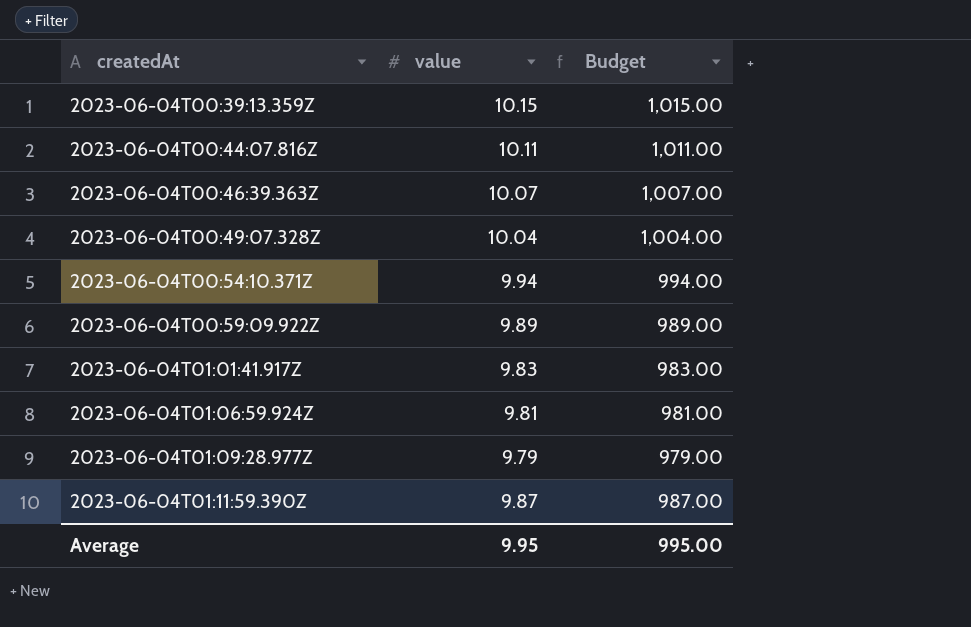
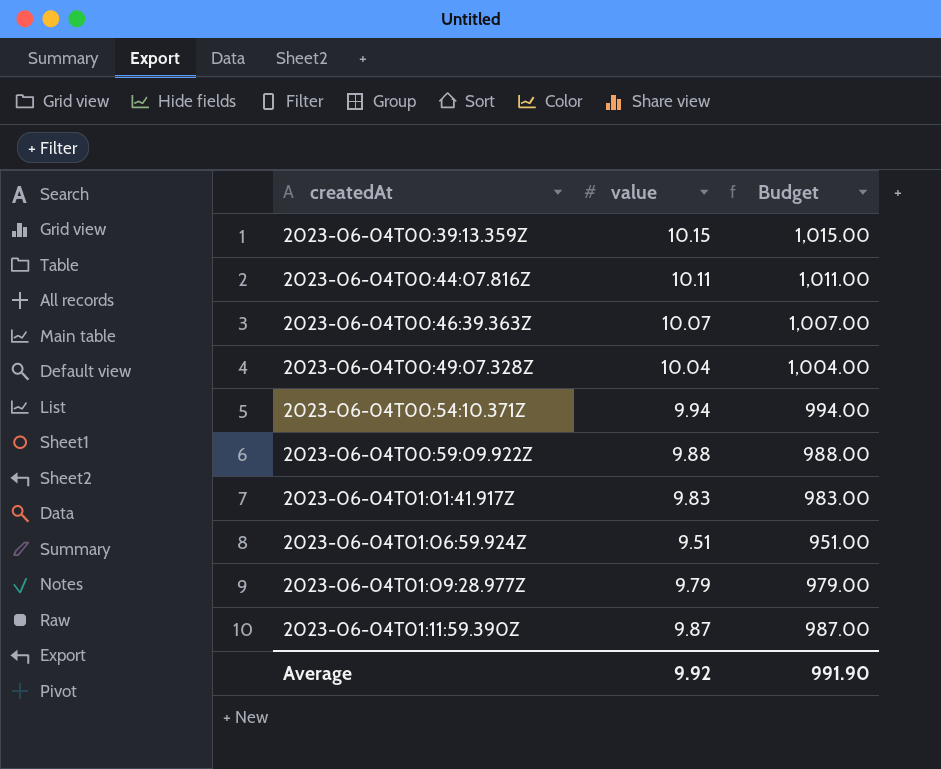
2023-06-04T00:59:09.922Z | value: 9.89 -> 9.88
2023-06-04T00:59:09.922Z | Budget: 989.00 -> 988.00
2023-06-04T01:06:59.924Z | value: 9.81 -> 9.51
2023-06-04T01:06:59.924Z | Budget: 981.00 -> 951.00
Average | value: 9.95 -> 9.92
Average | Budget: 995.00 -> 991.90

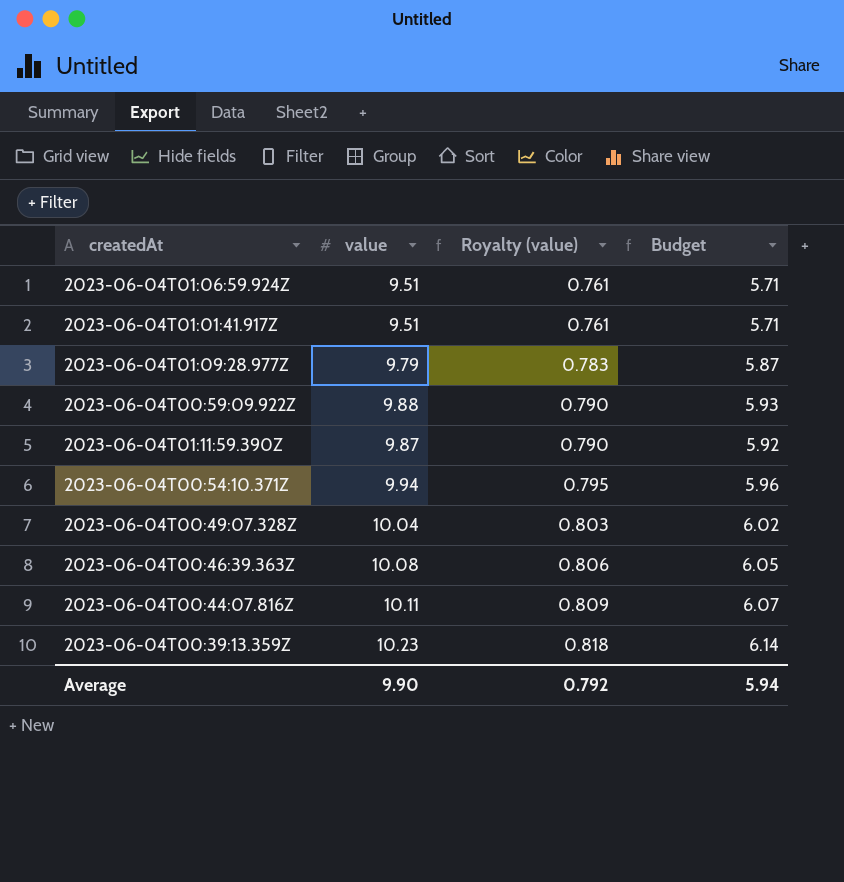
row order: createdAt ascending -> Royalty (value) ascending
column Royalty (value) | formula: none -> [value] * 0.08
column Budget | formula: [value] * 100 -> [value] * 0.6
2023-06-04T01:01:41.917Z | value: 9.83 -> 9.51
2023-06-04T00:46:39.363Z | value: 10.07 -> 10.08
2023-06-04T00:39:13.359Z | value: 10.15 -> 10.23
Average | value: 9.92 -> 9.90
Average | Budget: 991.90 -> 5.94

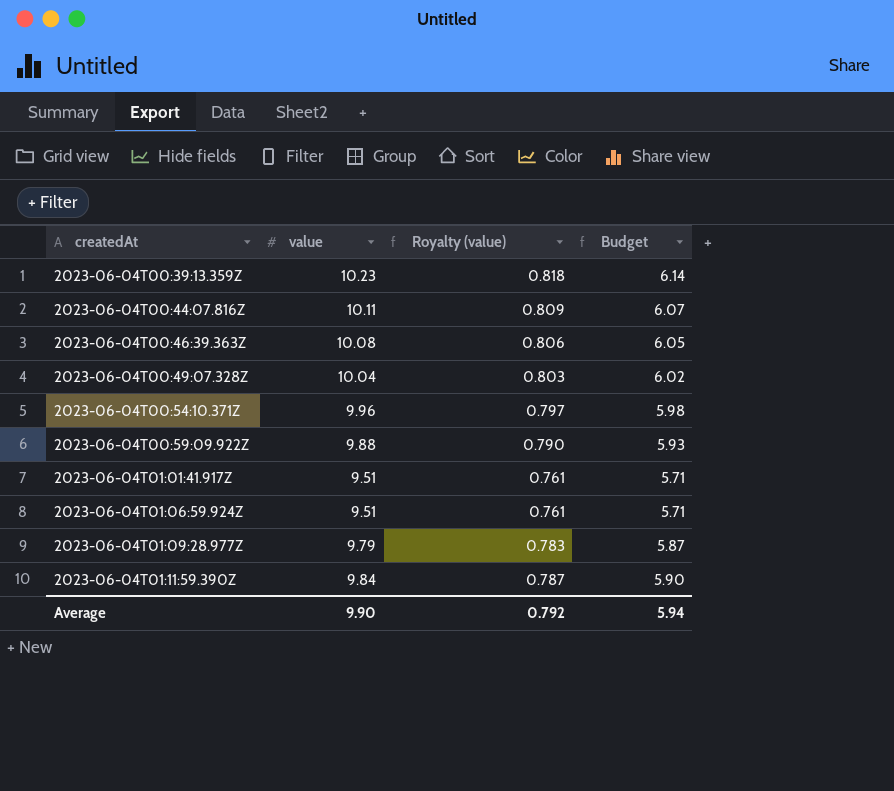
row order: Royalty (value) ascending -> createdAt ascending
2023-06-04T00:54:10.371Z | value: 9.94 -> 9.96
2023-06-04T00:54:10.371Z | Royalty (value): 0.795 -> 0.797
2023-06-04T00:54:10.371Z | Budget: 5.96 -> 5.98
2023-06-04T01:11:59.390Z | value: 9.87 -> 9.84
2023-06-04T01:11:59.390Z | Royalty (value): 0.790 -> 0.787
2023-06-04T01:11:59.390Z | Budget: 5.92 -> 5.90

